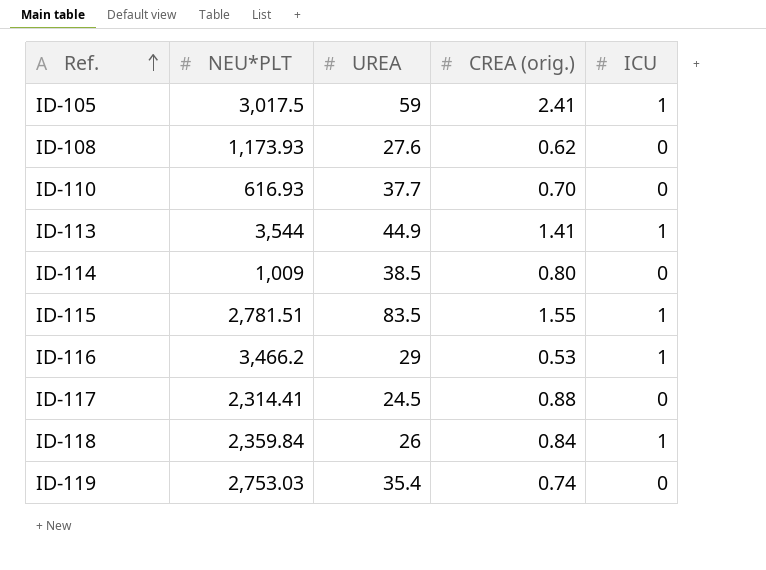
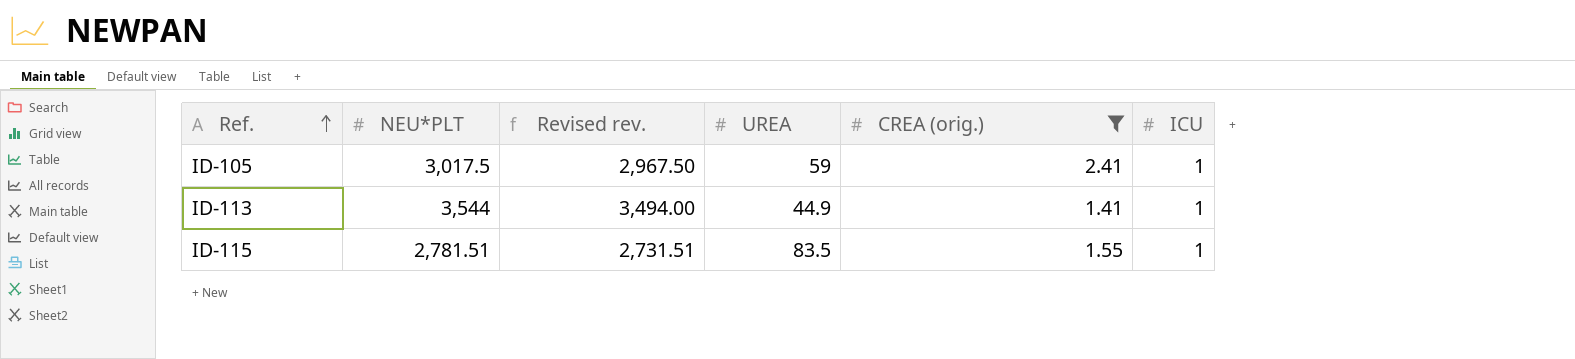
filter: none -> CREA (orig.) >= 1.41
column Revised rev. | formula: none -> [NEU*PLT] - 50

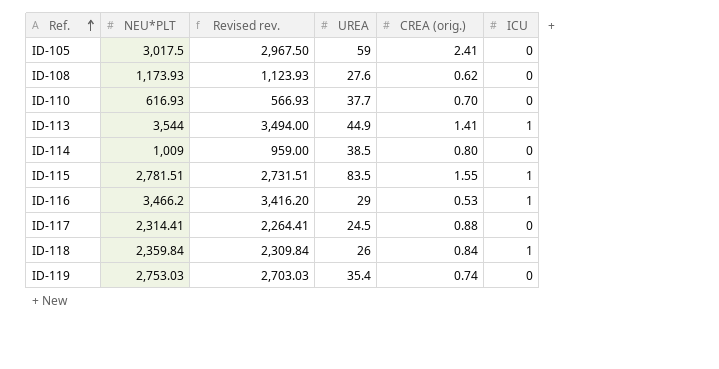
filter: CREA (orig.) >= 1.41 -> none
ID-105 | ICU: 1 -> 0

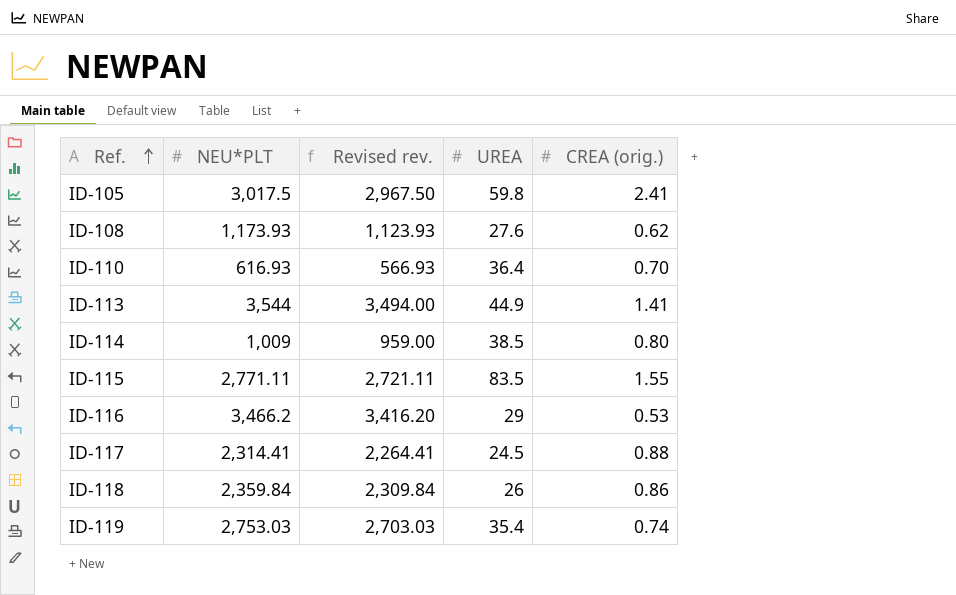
column ICU | position: 6 -> none
ID-105 | UREA: 59 -> 59.8
ID-110 | UREA: 37.7 -> 36.4
ID-115 | NEU*PLT: 2,781.51 -> 2,771.11
ID-115 | Revised rev.: 2,731.51 -> 2,721.11
ID-118 | CREA (orig.): 0.84 -> 0.86

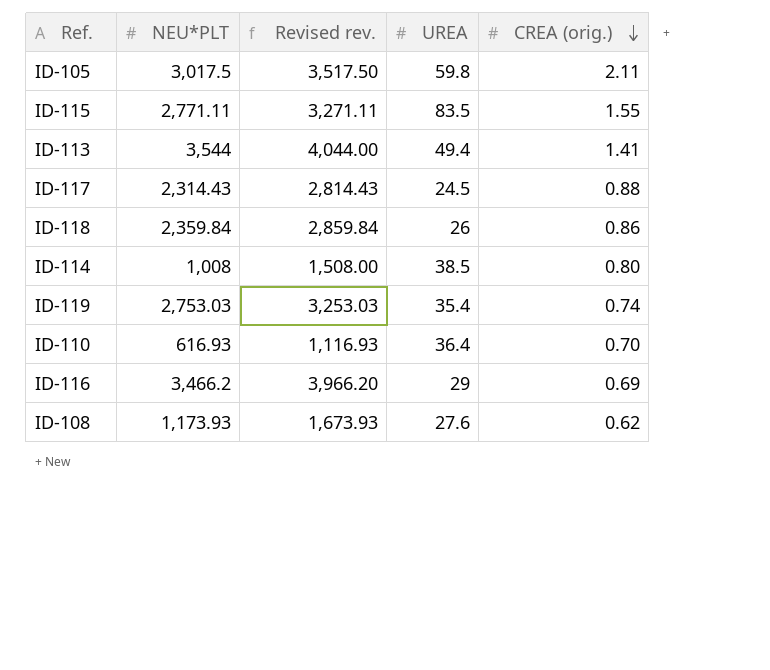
row order: Ref. ascending -> CREA (orig.) descending
column Revised rev. | formula: [NEU*PLT] - 50 -> [NEU*PLT] + 500
ID-105 | CREA (orig.): 2.41 -> 2.11
ID-113 | UREA: 44.9 -> 49.4
ID-117 | NEU*PLT: 2,314.41 -> 2,314.43
ID-114 | NEU*PLT: 1,009 -> 1,008
ID-116 | CREA (orig.): 0.53 -> 0.69

